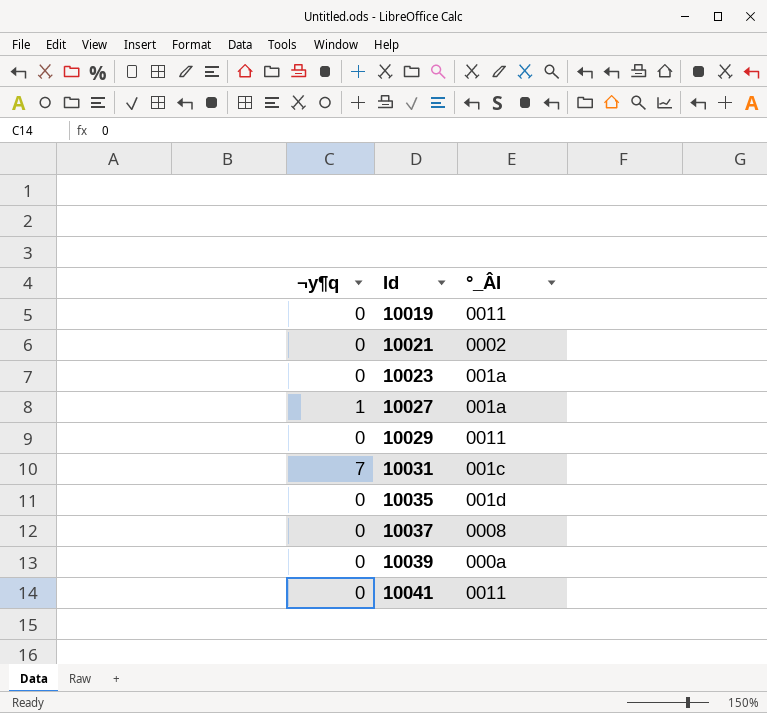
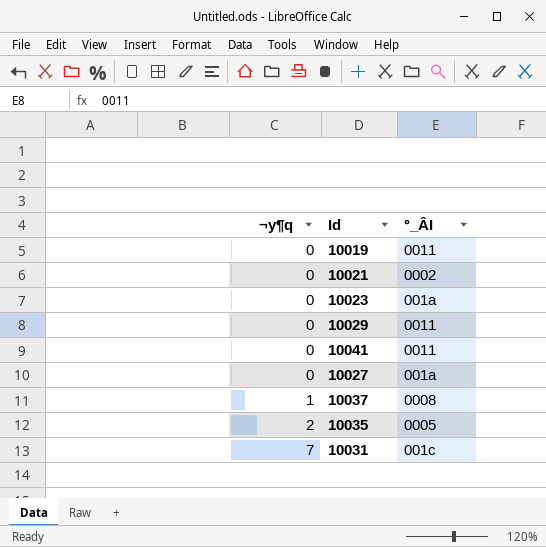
row order: Id ascending -> ¬y¶q ascending
row 10039: 0 | 000a -> none
10027 | ¬y¶q: 1 -> 0
10037 | ¬y¶q: 0 -> 1
10035 | ¬y¶q: 0 -> 2
10035 | °_ÂI: 001d -> 0005

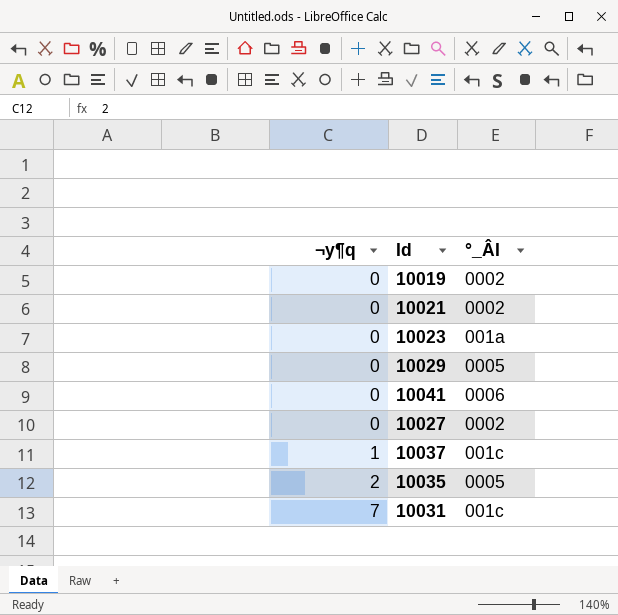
10019 | °_ÂI: 0011 -> 0002
10029 | °_ÂI: 0011 -> 0005
10041 | °_ÂI: 0011 -> 0006
10027 | °_ÂI: 001a -> 0002
10037 | °_ÂI: 0008 -> 001c

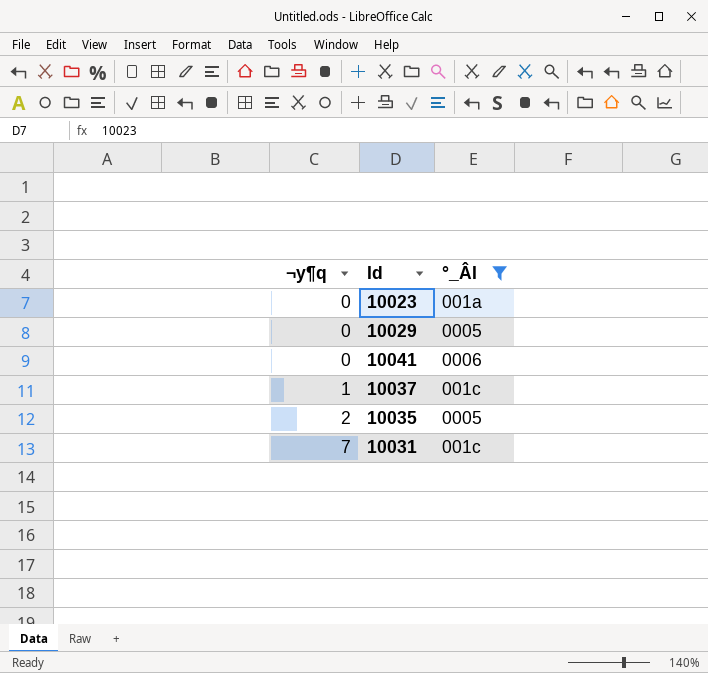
filter: none -> °_ÂI != 0002

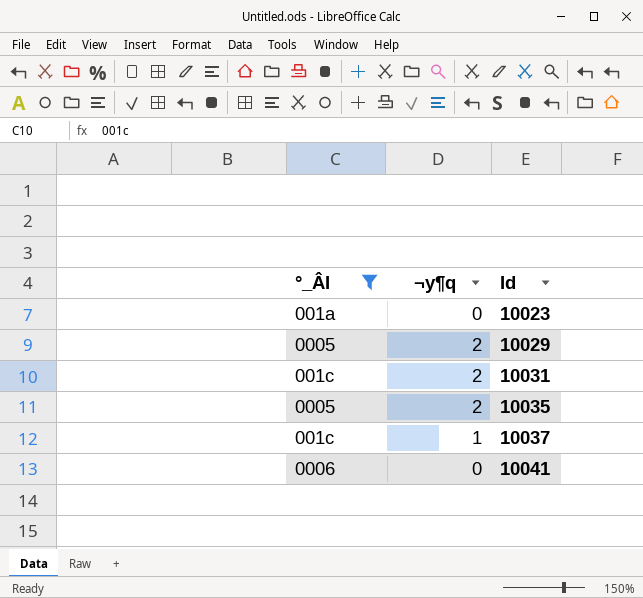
row order: ¬y¶q ascending -> Id ascending
column °_ÂI | position: 3 -> 1
10029 | ¬y¶q: 0 -> 2
10031 | ¬y¶q: 7 -> 2

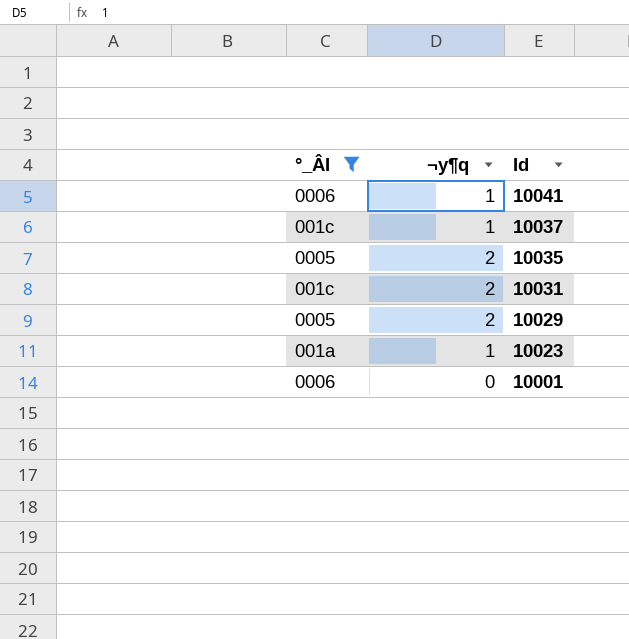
row order: Id ascending -> Id descending
10041 | ¬y¶q: 0 -> 1
10023 | ¬y¶q: 0 -> 1
row 10001: none -> 0006 | 0

